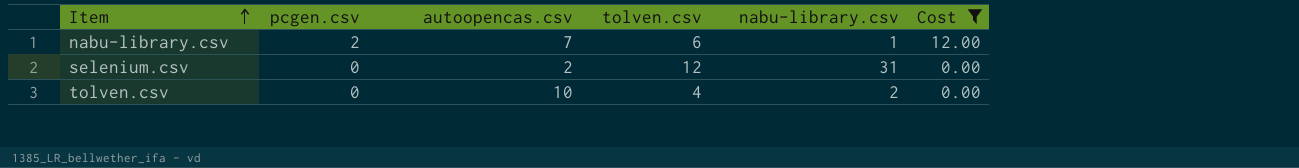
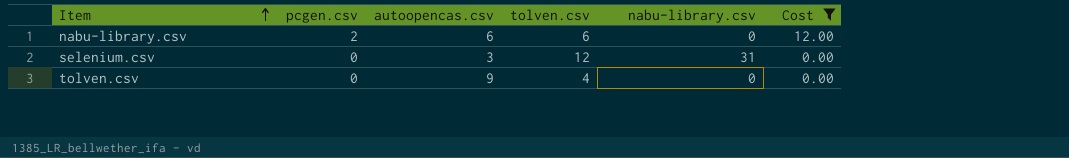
nabu-library.csv | autoopencas.csv: 7 -> 6
nabu-library.csv | nabu-library.csv: 1 -> 0
selenium.csv | autoopencas.csv: 2 -> 3
tolven.csv | autoopencas.csv: 10 -> 9
tolven.csv | nabu-library.csv: 2 -> 0

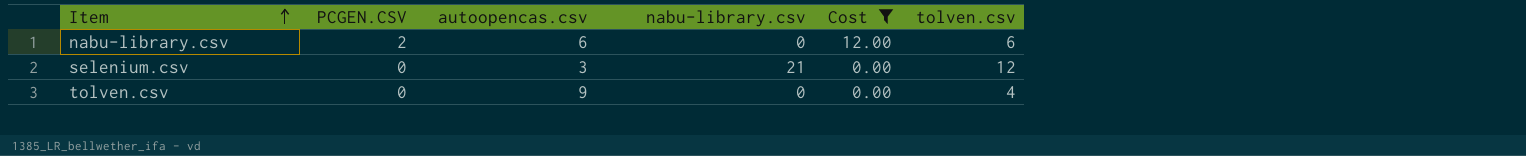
column name: pcgen.csv -> PCGEN.CSV
column tolven.csv | position: 4 -> 6
selenium.csv | nabu-library.csv: 31 -> 21

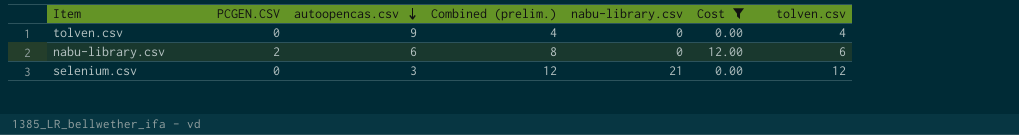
row order: Item ascending -> autoopencas.csv descending
column Combined (prelim.) | formula: none -> [PCGEN.CSV] + [tolven.csv]

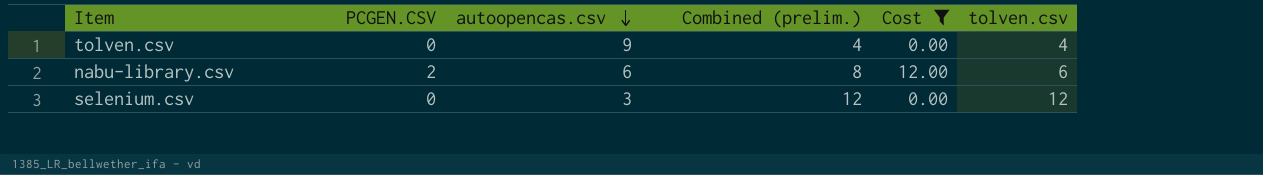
column nabu-library.csv | position: 5 -> none

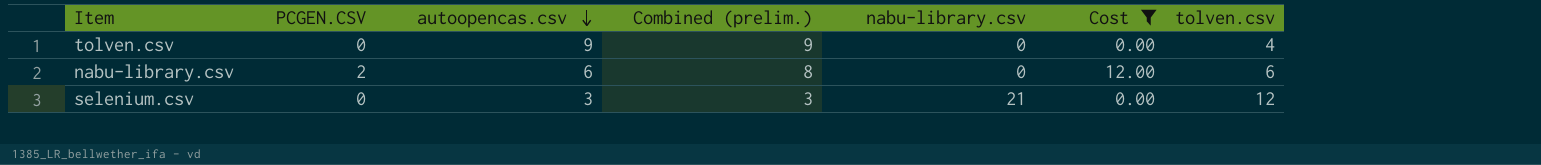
column Combined (prelim.) | formula: [PCGEN.CSV] + [tolven.csv] -> [PCGEN.CSV] + [autoopencas.csv]
column nabu-library.csv | position: none -> 5

